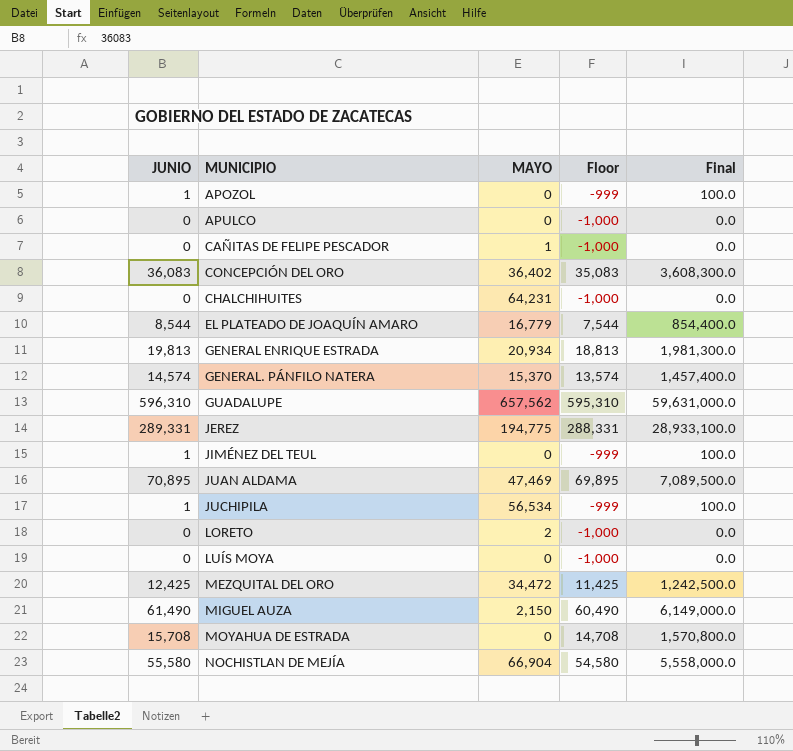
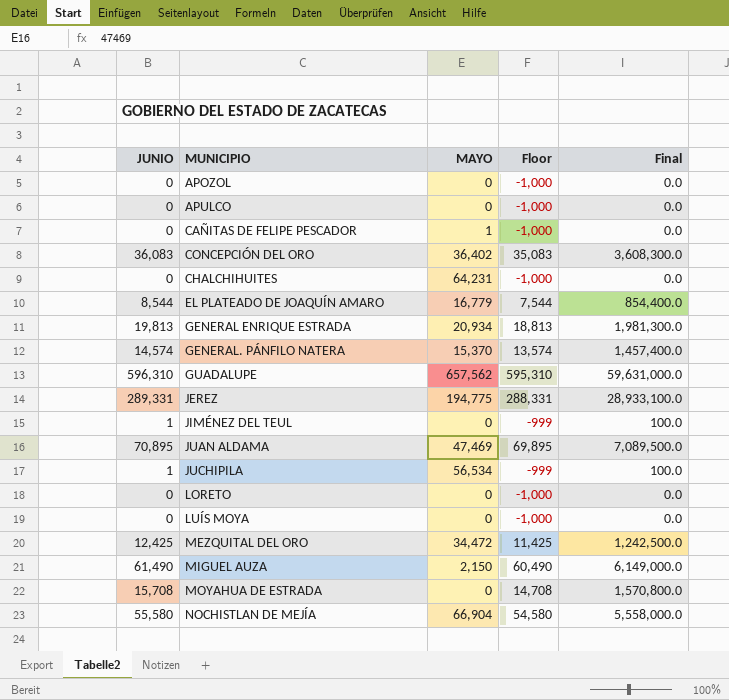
APOZOL | JUNIO: 1 -> 0
APOZOL | Floor: -999 -> -1,000
APOZOL | Final: 100.0 -> 0.0
LORETO | MAYO: 2 -> 0

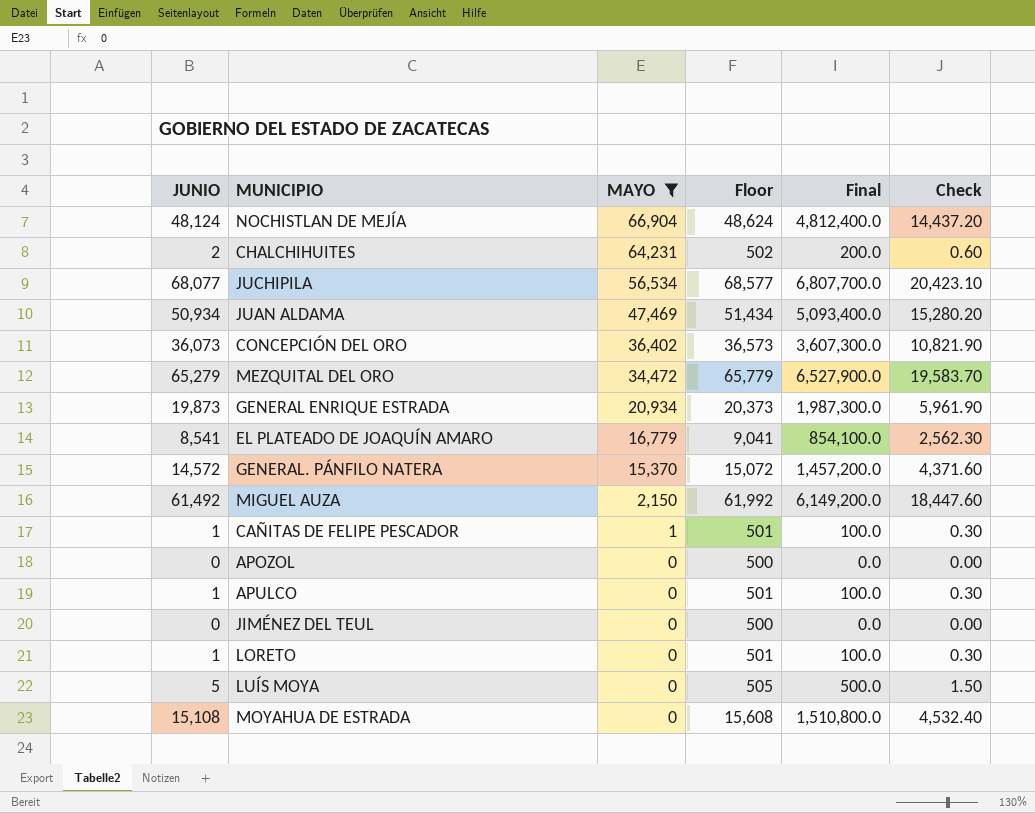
filter: none -> MAYO <= 66,904
row order: none -> MAYO descending
column Floor | formula: [JUNIO] - 1000 -> [JUNIO] + 500
column Check | formula: none -> [JUNIO] * 0.3
NOCHISTLAN DE MEJÍA | JUNIO: 55,580 -> 48,124
NOCHISTLAN DE MEJÍA | Final: 5,558,000.0 -> 4,812,400.0
CHALCHIHUITES | JUNIO: 0 -> 2
CHALCHIHUITES | Final: 0.0 -> 200.0
JUCHIPILA | JUNIO: 1 -> 68,077
JUCHIPILA | Final: 100.0 -> 6,807,700.0
JUAN ALDAMA | JUNIO: 70,895 -> 50,934
JUAN ALDAMA | Final: 7,089,500.0 -> 5,093,400.0
CONCEPCIÓN DEL ORO | JUNIO: 36,083 -> 36,073
CONCEPCIÓN DEL ORO | Final: 3,608,300.0 -> 3,607,300.0
MEZQUITAL DEL ORO | JUNIO: 12,425 -> 65,279
MEZQUITAL DEL ORO | Final: 1,242,500.0 -> 6,527,900.0
GENERAL ENRIQUE ESTRADA | JUNIO: 19,813 -> 19,873
GENERAL ENRIQUE ESTRADA | Final: 1,981,300.0 -> 1,987,300.0
EL PLATEADO DE JOAQUÍN AMARO | JUNIO: 8,544 -> 8,541
EL PLATEADO DE JOAQUÍN AMARO | Final: 854,400.0 -> 854,100.0
GENERAL. PÁNFILO NATERA | JUNIO: 14,574 -> 14,572
GENERAL. PÁNFILO NATERA | Final: 1,457,400.0 -> 1,457,200.0
MIGUEL AUZA | JUNIO: 61,490 -> 61,492
MIGUEL AUZA | Final: 6,149,000.0 -> 6,149,200.0
CAÑITAS DE FELIPE PESCADOR | JUNIO: 0 -> 1
CAÑITAS DE FELIPE PESCADOR | Final: 0.0 -> 100.0
APULCO | JUNIO: 0 -> 1
APULCO | Final: 0.0 -> 100.0
JIMÉNEZ DEL TEUL | JUNIO: 1 -> 0
JIMÉNEZ DEL TEUL | Final: 100.0 -> 0.0
LORETO | JUNIO: 0 -> 1
LORETO | Final: 0.0 -> 100.0
LUÍS MOYA | JUNIO: 0 -> 5
LUÍS MOYA | Final: 0.0 -> 500.0
MOYAHUA DE ESTRADA | JUNIO: 15,708 -> 15,108
MOYAHUA DE ESTRADA | Final: 1,570,800.0 -> 1,510,800.0

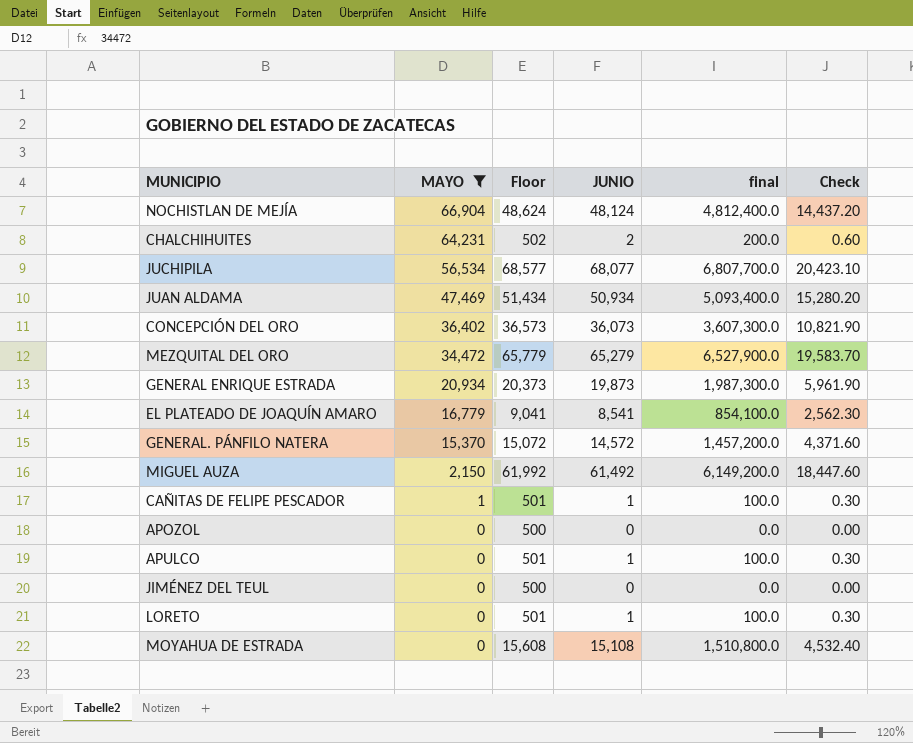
column JUNIO | position: 1 -> 4
column name: Final -> final
row LUÍS MOYA: 5 | 0 | 505 | 500.0 | 1.50 -> none

